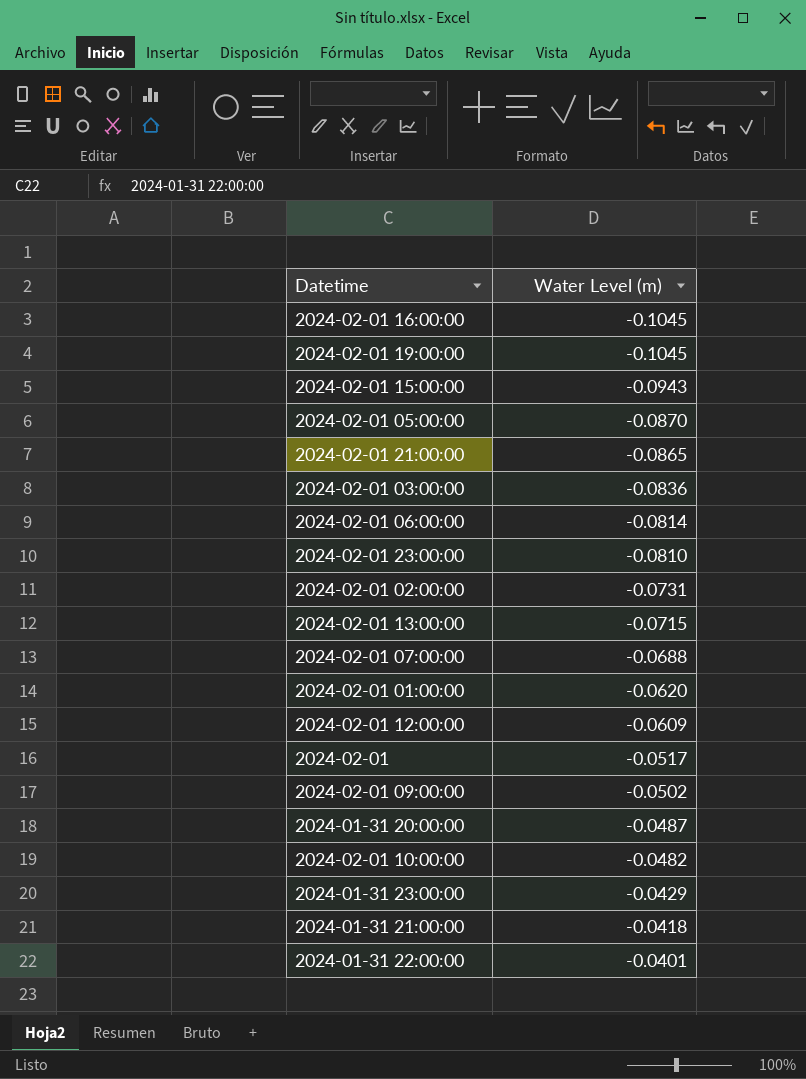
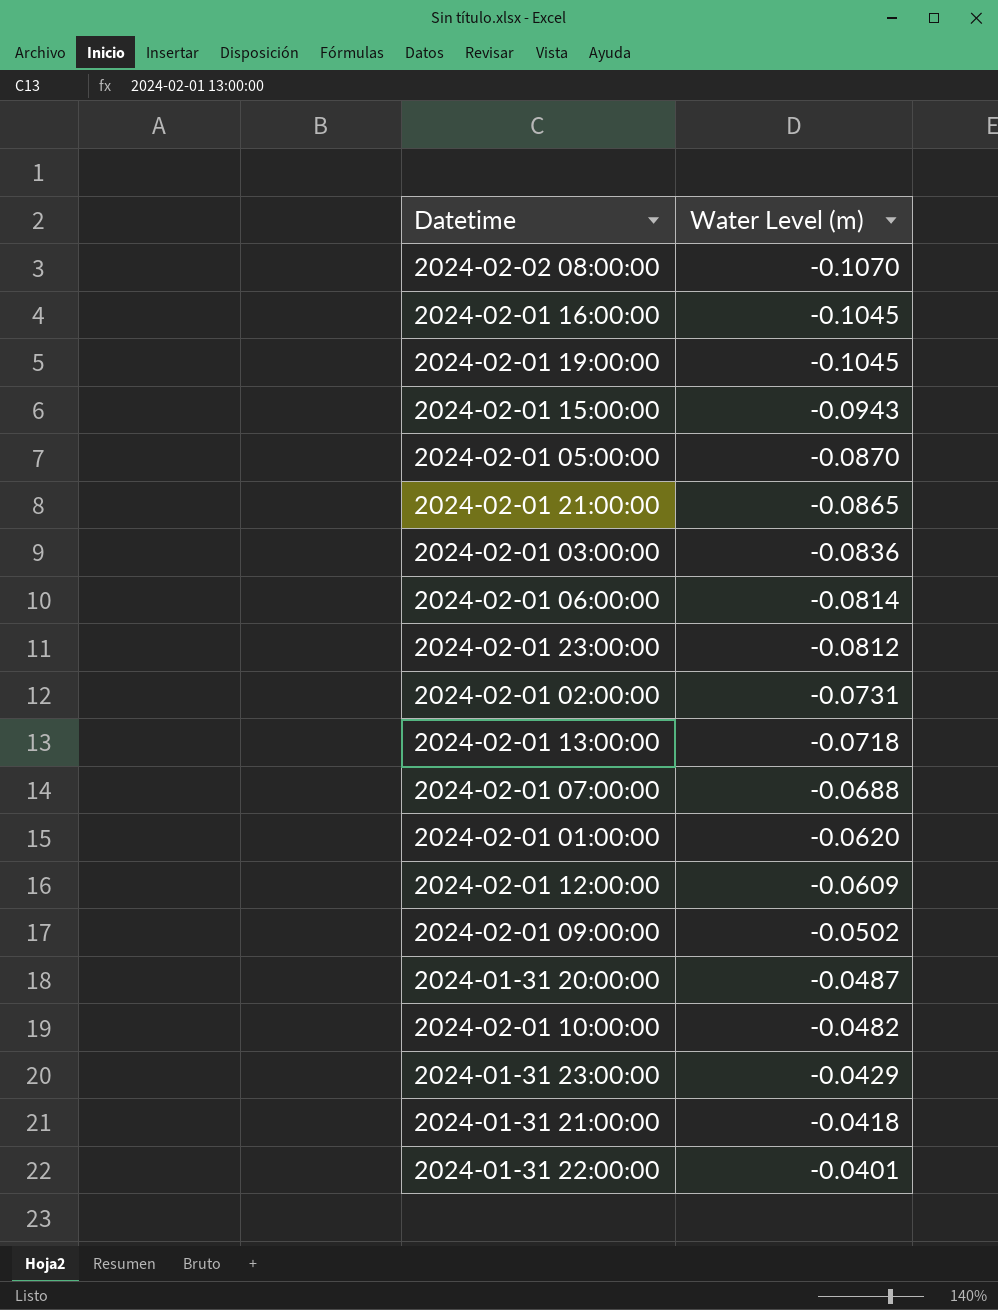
row 2024-02-01: -0.0517 -> none
row 2024-02-02 08:00:00: none -> -0.1070
2024-02-01 23:00:00 | Water Level (m): -0.0810 -> -0.0812
2024-02-01 13:00:00 | Water Level (m): -0.0715 -> -0.0718

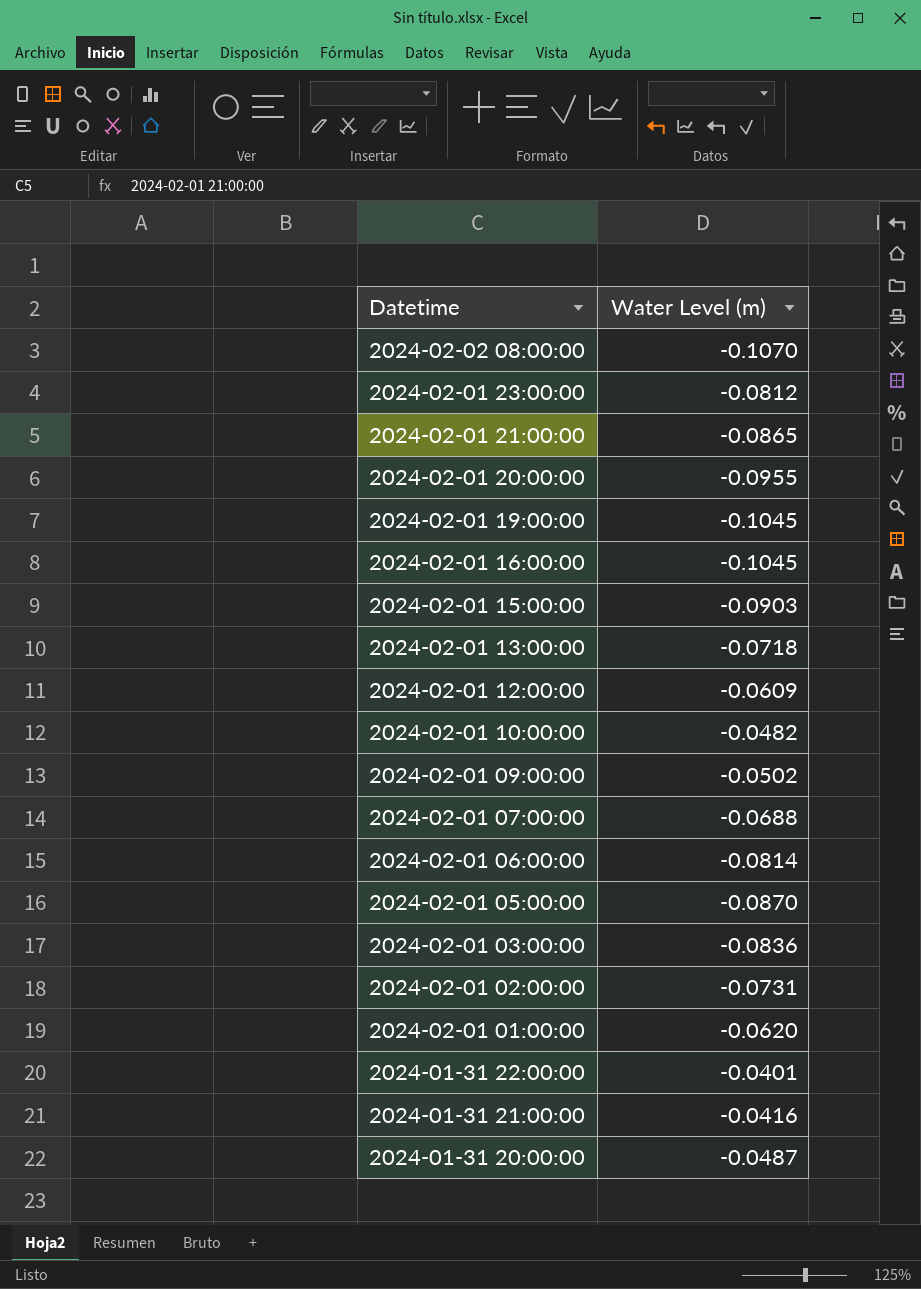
row order: Water Level (m) ascending -> Datetime descending
row 2024-01-31 23:00:00: -0.0429 -> none
row 2024-02-01 20:00:00: none -> -0.0955
2024-02-01 15:00:00 | Water Level (m): -0.0943 -> -0.0903
2024-01-31 21:00:00 | Water Level (m): -0.0418 -> -0.0416

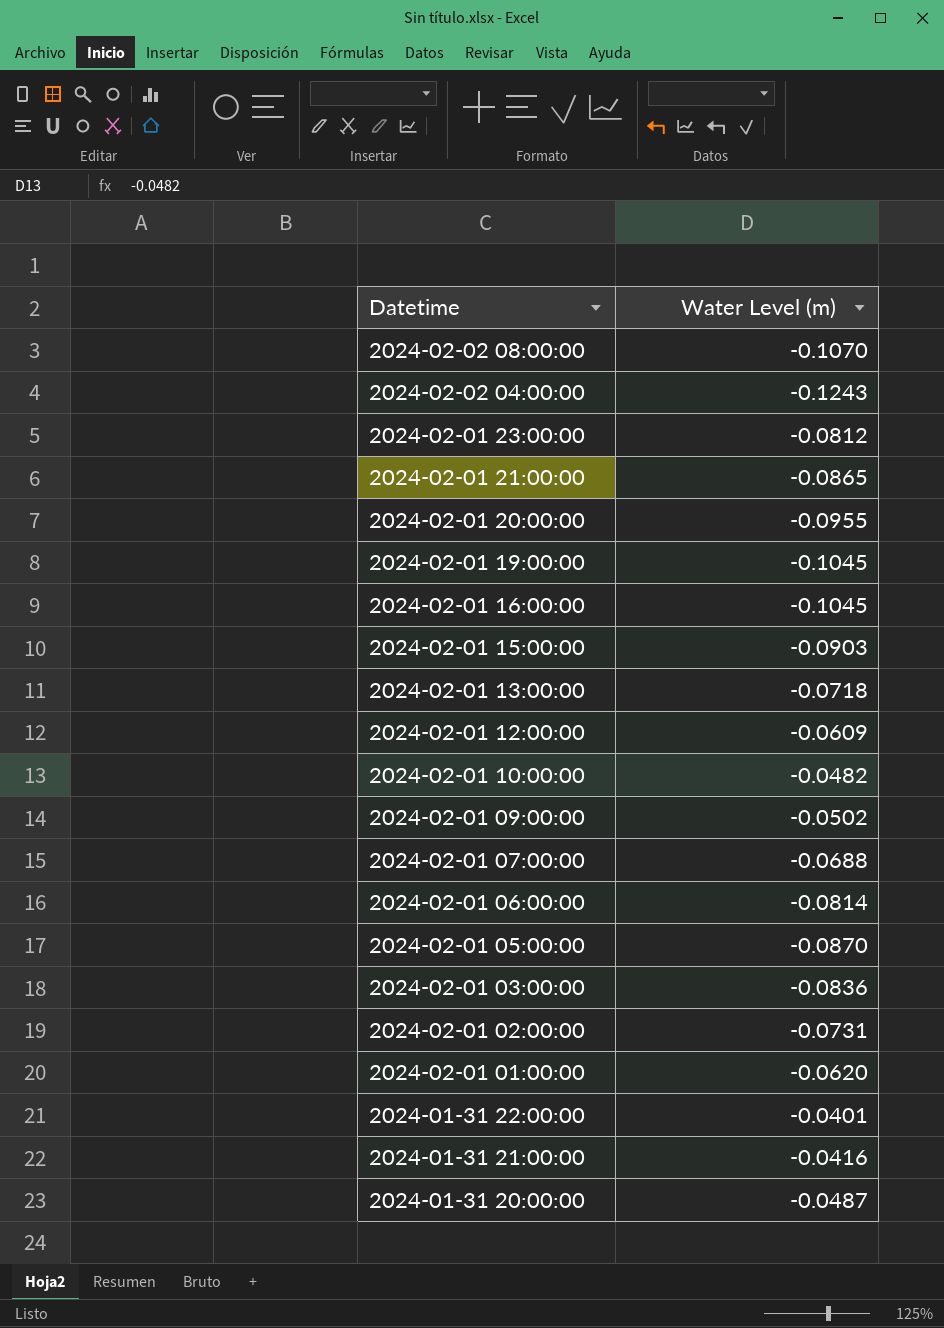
row 2024-02-02 04:00:00: none -> -0.1243

